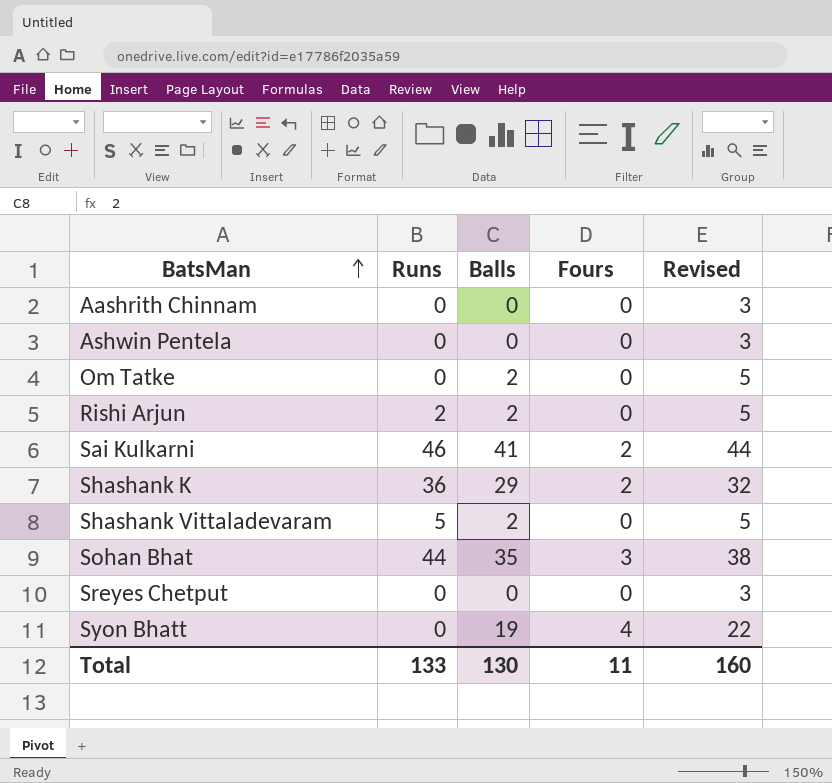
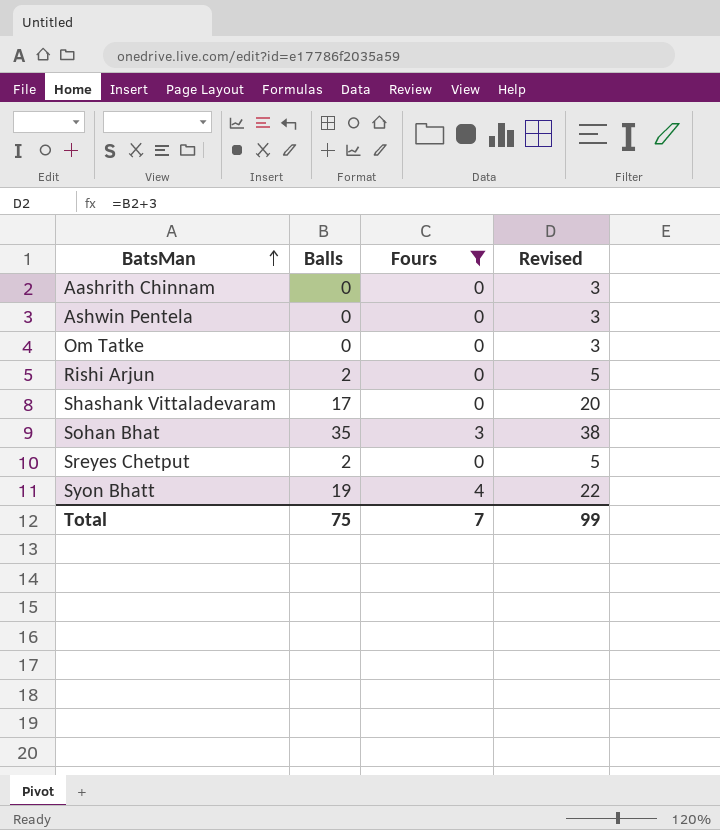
filter: none -> Fours != 2
column Runs | position: 2 -> none
Om Tatke | Balls: 2 -> 0
Om Tatke | Revised: 5 -> 3
Shashank Vittaladevaram | Balls: 2 -> 17
Shashank Vittaladevaram | Revised: 5 -> 20
Sreyes Chetput | Balls: 0 -> 2
Sreyes Chetput | Revised: 3 -> 5
Total | Balls: 130 -> 75
Total | Fours: 11 -> 7
Total | Revised: 160 -> 99

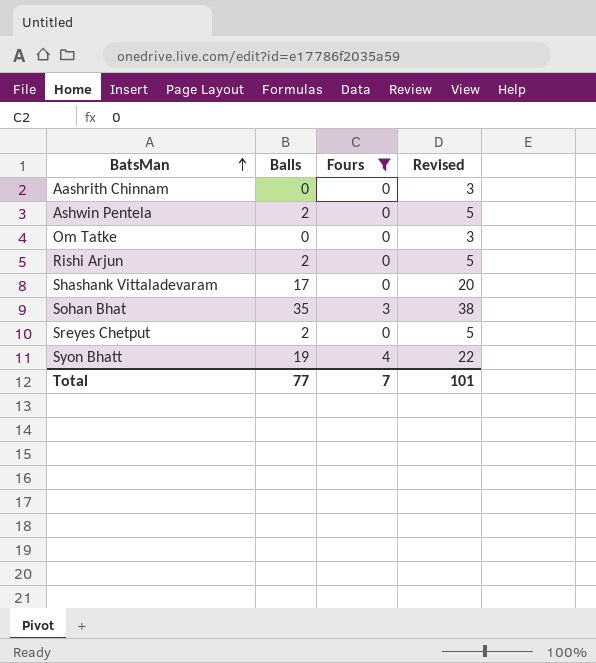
Ashwin Pentela | Balls: 0 -> 2
Ashwin Pentela | Revised: 3 -> 5
Total | Balls: 75 -> 77
Total | Revised: 99 -> 101

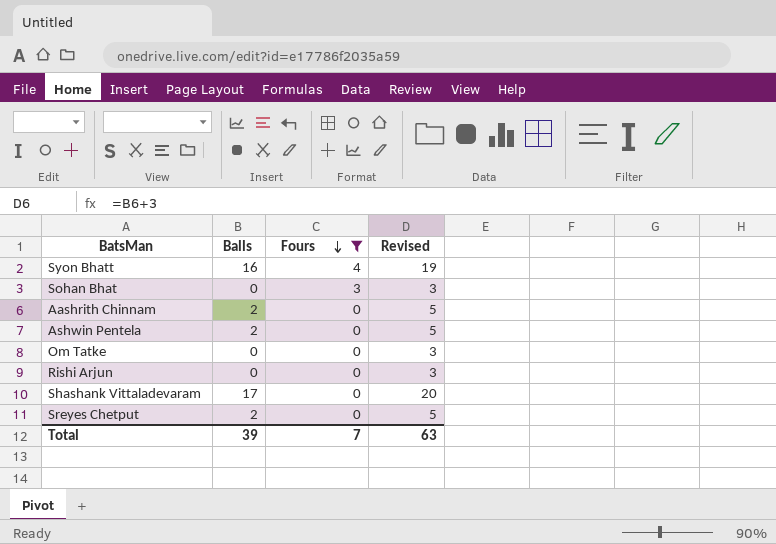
row order: BatsMan ascending -> Fours descending
Syon Bhatt | Balls: 19 -> 16
Syon Bhatt | Revised: 22 -> 19
Sohan Bhat | Balls: 35 -> 0
Sohan Bhat | Revised: 38 -> 3
Aashrith Chinnam | Balls: 0 -> 2
Aashrith Chinnam | Revised: 3 -> 5
Rishi Arjun | Balls: 2 -> 0
Rishi Arjun | Revised: 5 -> 3
Total | Balls: 77 -> 39
Total | Revised: 101 -> 63

